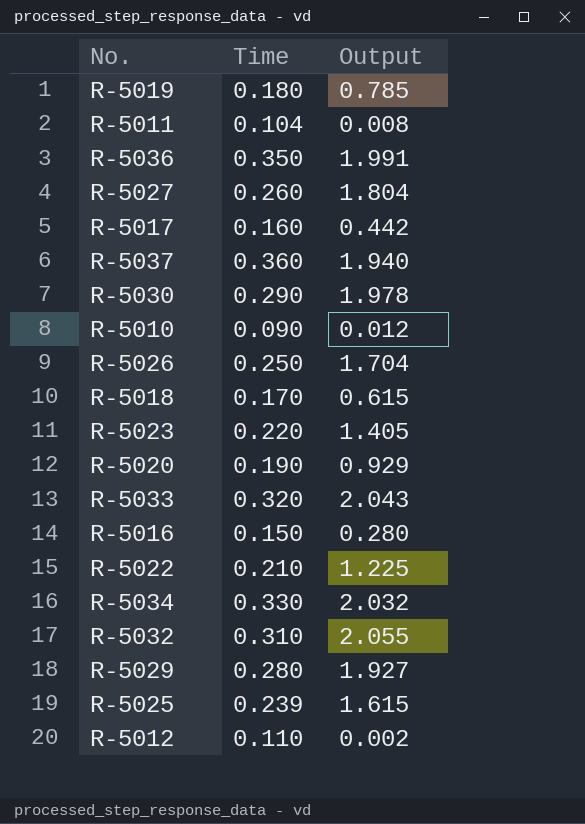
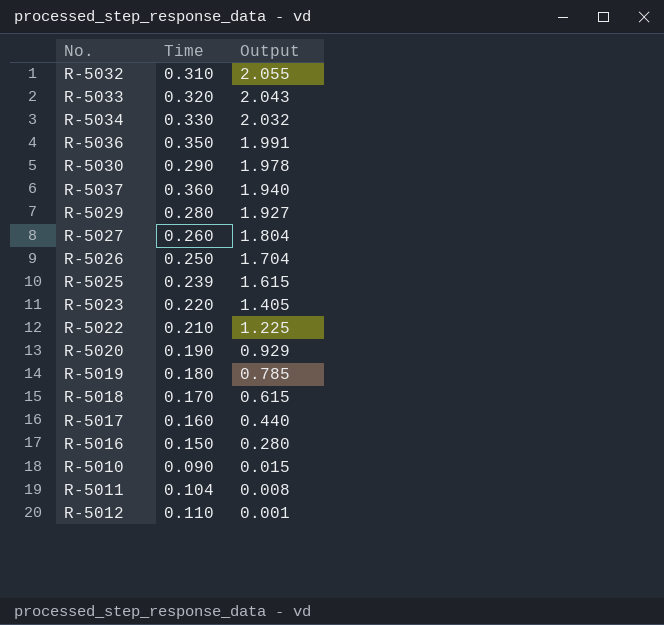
row order: none -> Output descending
R-5017 | Output: 0.442 -> 0.440
R-5010 | Output: 0.012 -> 0.015
R-5012 | Output: 0.002 -> 0.001

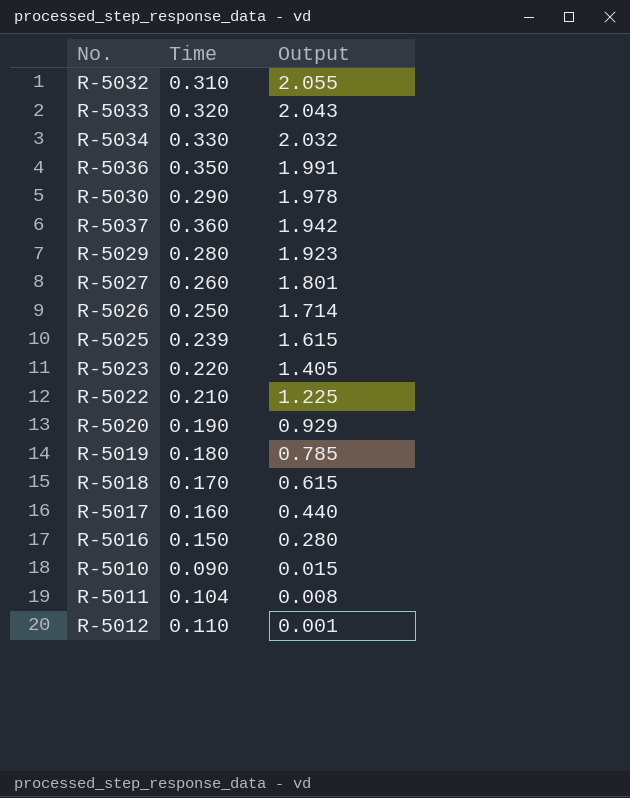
R-5037 | Output: 1.940 -> 1.942
R-5029 | Output: 1.927 -> 1.923
R-5027 | Output: 1.804 -> 1.801
R-5026 | Output: 1.704 -> 1.714

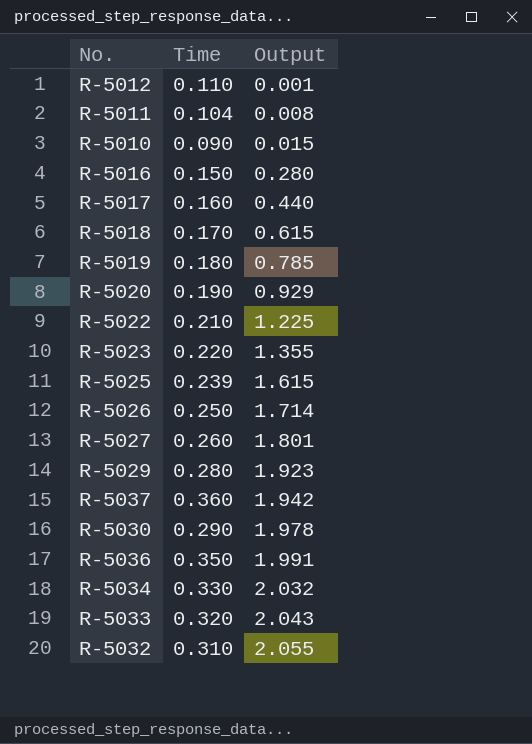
row order: Output descending -> Output ascending
R-5023 | Output: 1.405 -> 1.355

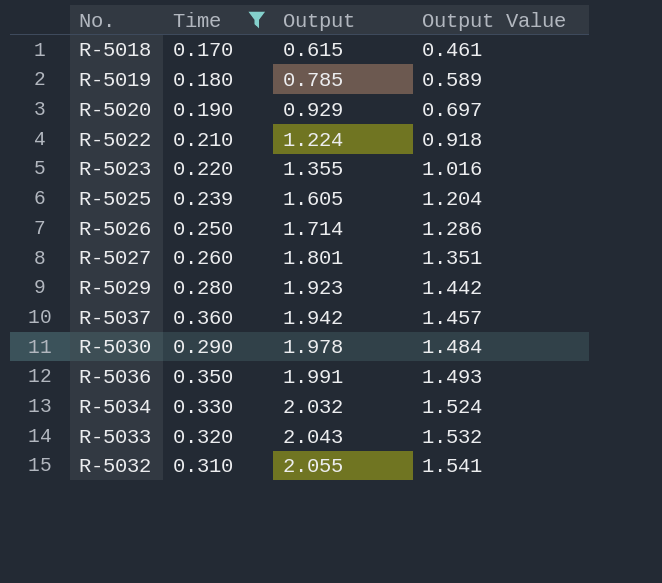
filter: none -> Time >= 0.170
column Output Value | formula: none -> [Output] * 0.75
R-5022 | Output: 1.225 -> 1.224
R-5025 | Output: 1.615 -> 1.605

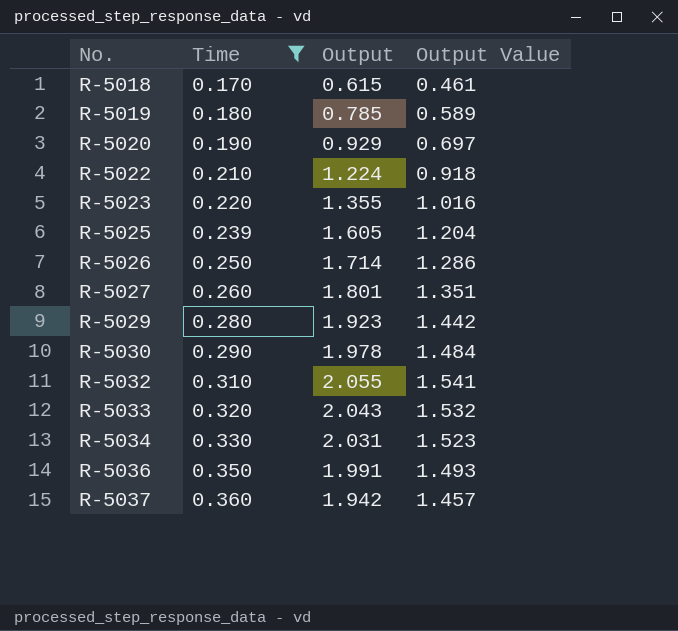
row order: Output ascending -> No. ascending
R-5034 | Output: 2.032 -> 2.031
R-5034 | Output Value: 1.524 -> 1.523

